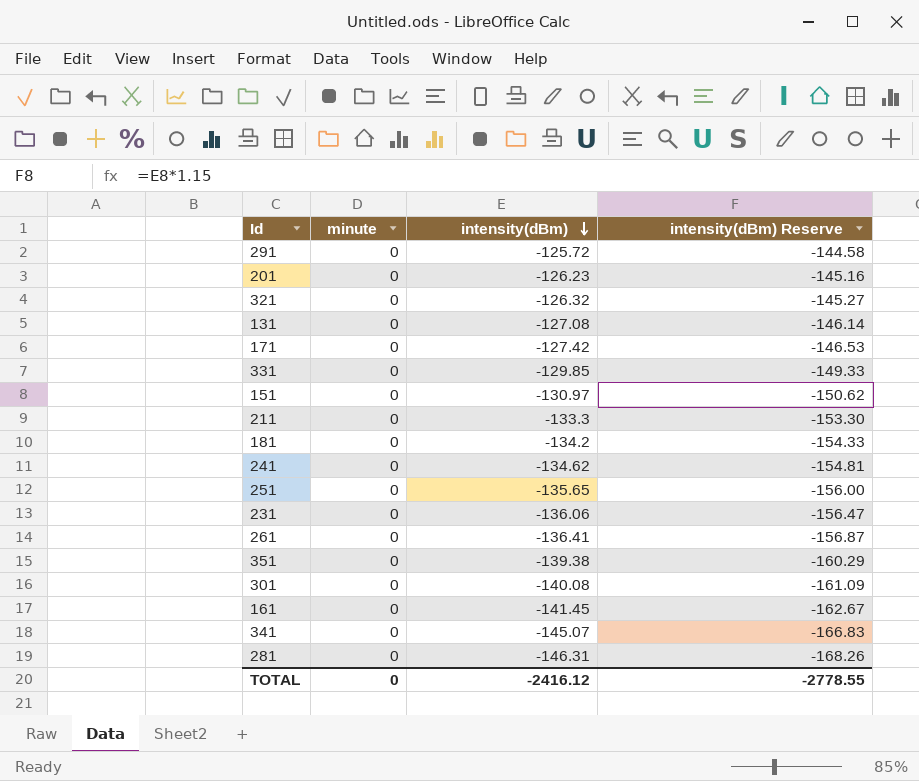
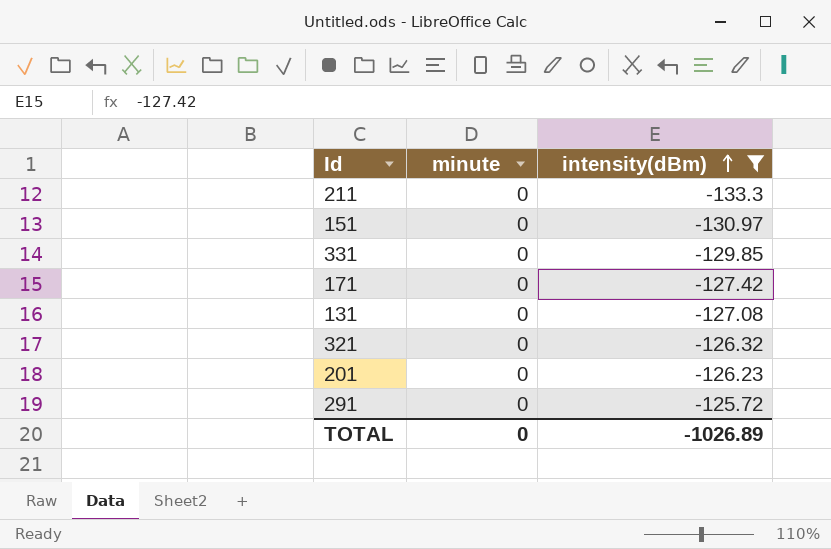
filter: none -> intensity(dBm) >= -133.3
row order: intensity(dBm) descending -> intensity(dBm) ascending
column intensity(dBm) Reserve | formula: [intensity(dBm)] * 1.15 -> none
TOTAL | intensity(dBm): -2416.12 -> -1026.89

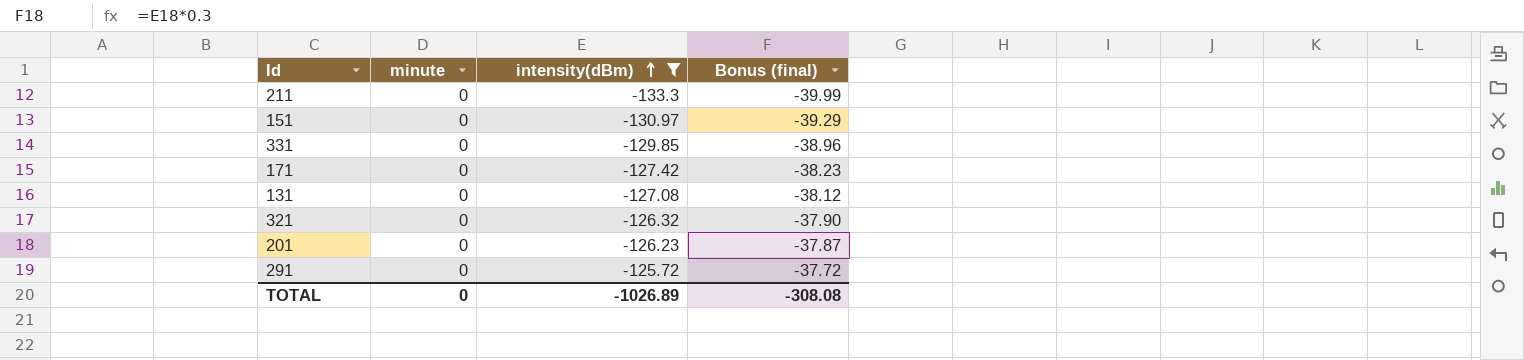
column Bonus (final) | formula: none -> [intensity(dBm)] * 0.3

